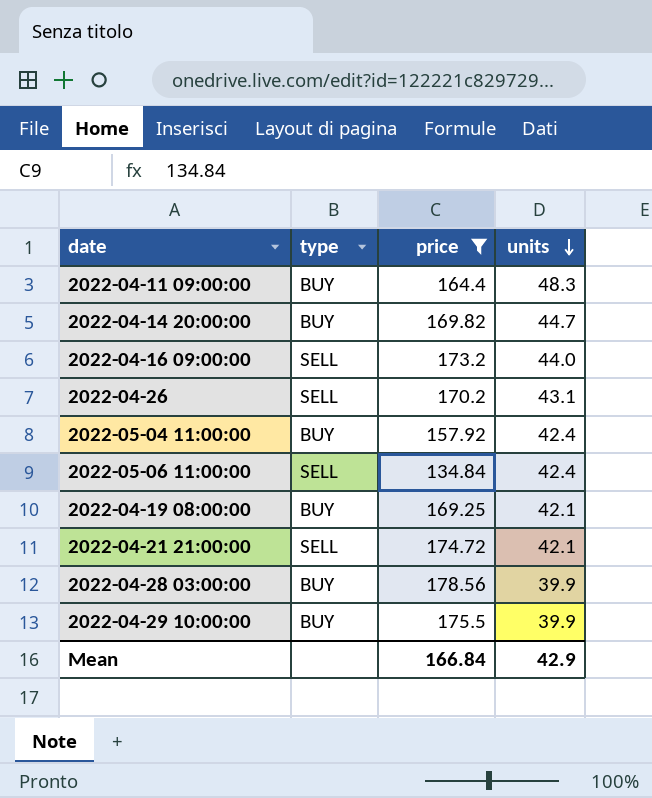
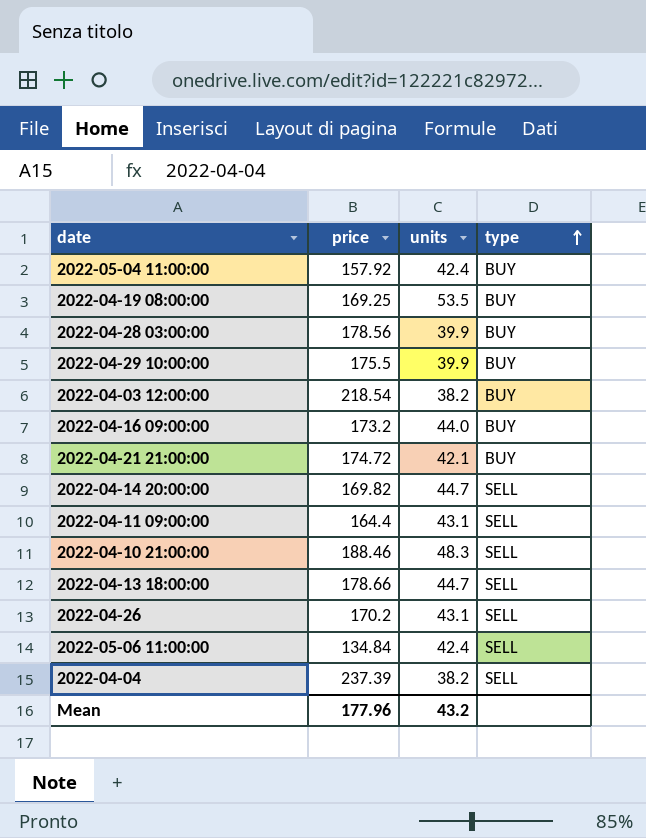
filter: price <= 178.56 -> none
row order: units descending -> type ascending
column type | position: 2 -> 4
2022-04-19 08:00:00 | units: 42.1 -> 53.5
2022-04-16 09:00:00 | type: SELL -> BUY
2022-04-21 21:00:00 | type: SELL -> BUY
2022-04-14 20:00:00 | type: BUY -> SELL
2022-04-11 09:00:00 | units: 48.3 -> 43.1
2022-04-11 09:00:00 | type: BUY -> SELL
Mean | price: 166.84 -> 177.96
Mean | units: 42.9 -> 43.2

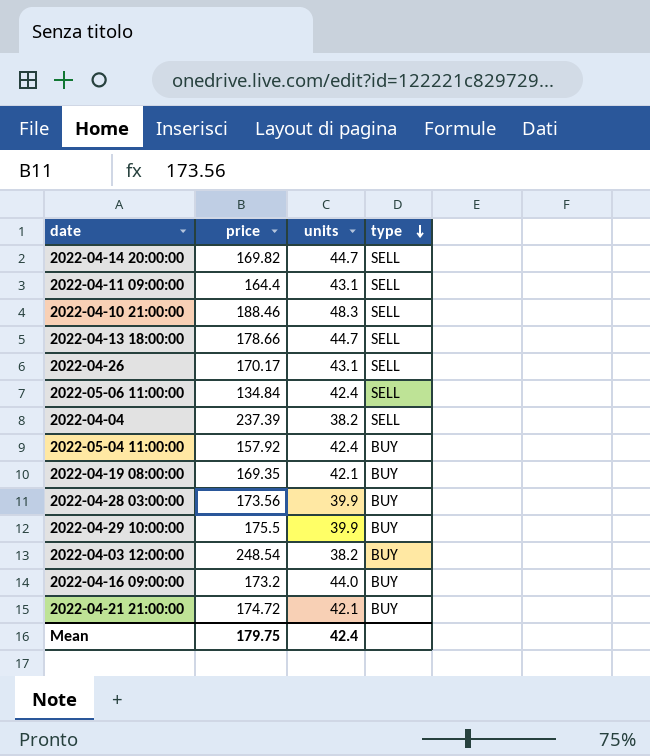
row order: type ascending -> type descending
2022-04-26 | price: 170.2 -> 170.17
2022-04-19 08:00:00 | price: 169.25 -> 169.35
2022-04-19 08:00:00 | units: 53.5 -> 42.1
2022-04-28 03:00:00 | price: 178.56 -> 173.56
2022-04-03 12:00:00 | price: 218.54 -> 248.54
Mean | price: 177.96 -> 179.75
Mean | units: 43.2 -> 42.4

